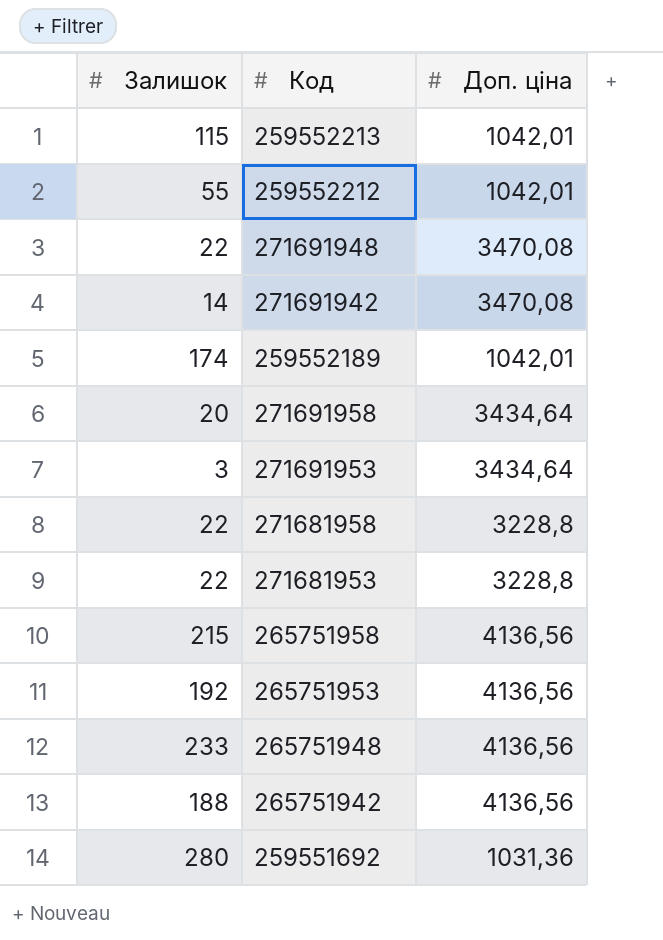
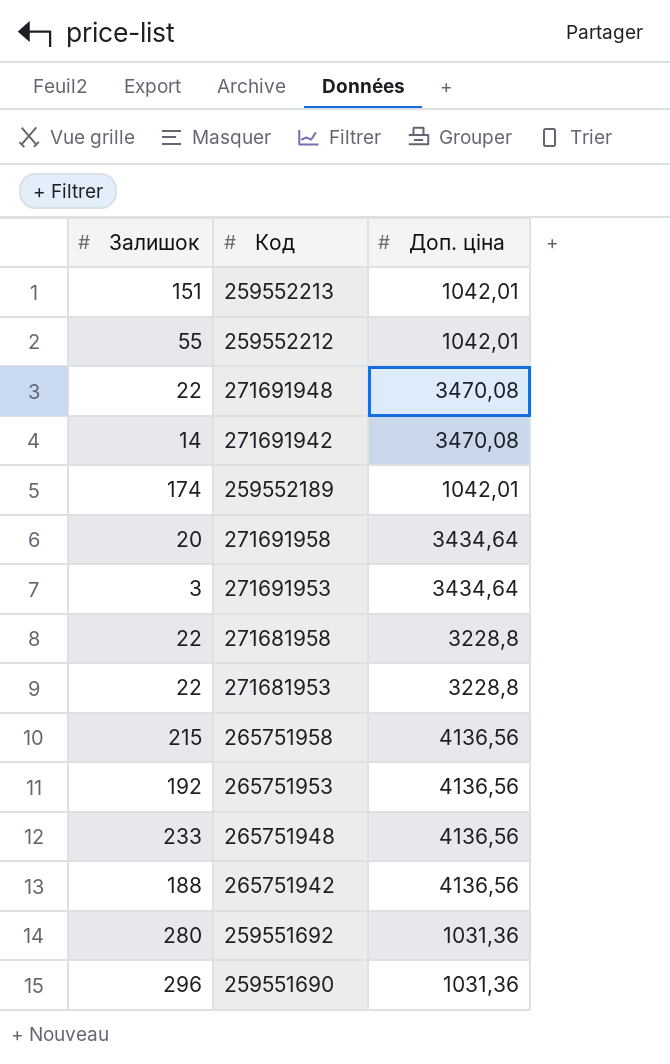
259552213 | Залишок: 115 -> 151
row 259551690: none -> 296 | 1031,36

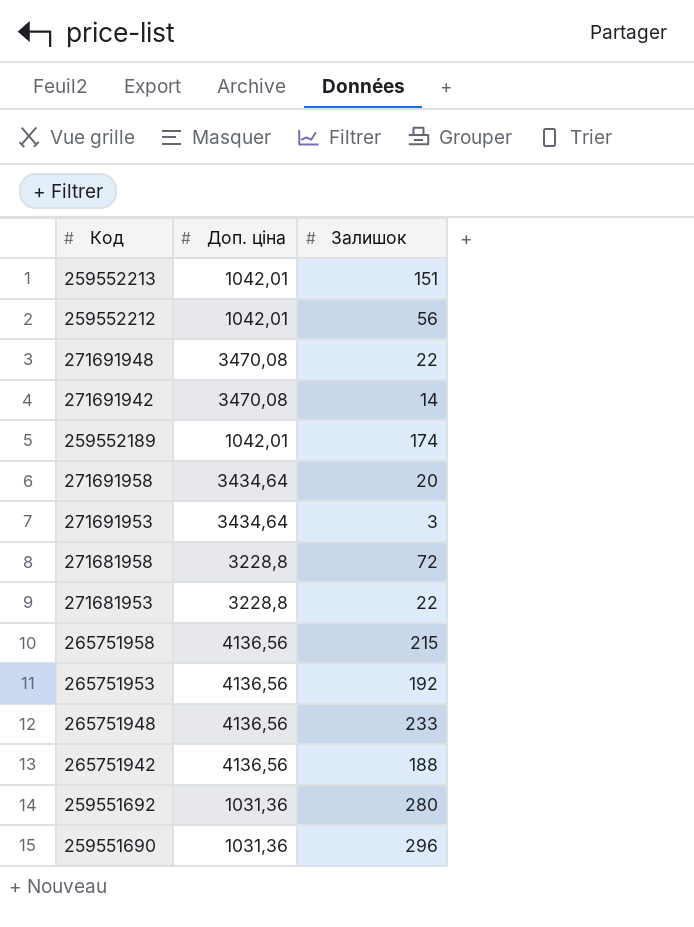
column Залишок | position: 1 -> 3
259552212 | Залишок: 55 -> 56
271681958 | Залишок: 22 -> 72

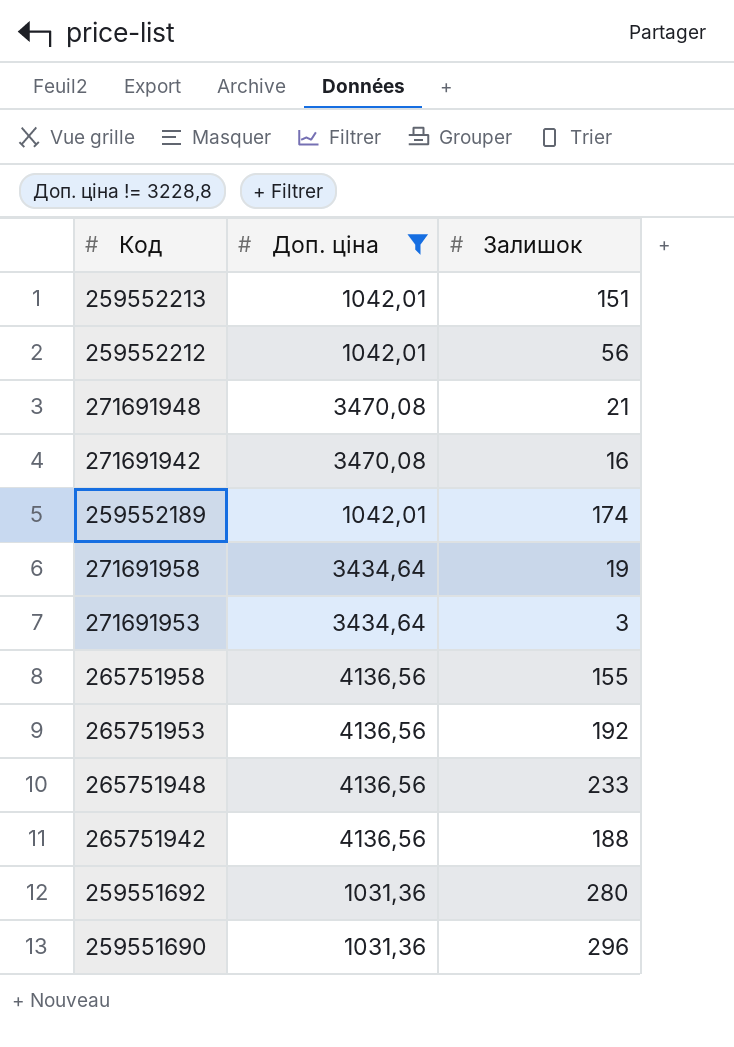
filter: none -> Доп. ціна != 3228,8
271691948 | Залишок: 22 -> 21
271691942 | Залишок: 14 -> 16
271691958 | Залишок: 20 -> 19
265751958 | Залишок: 215 -> 155

